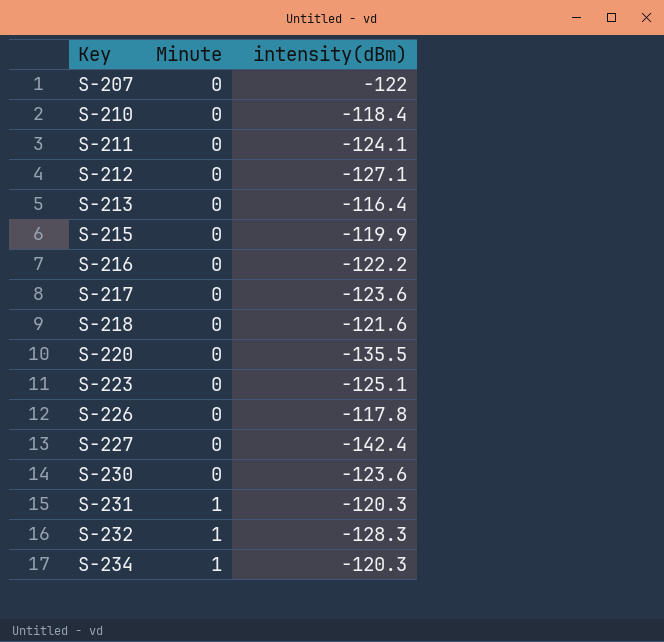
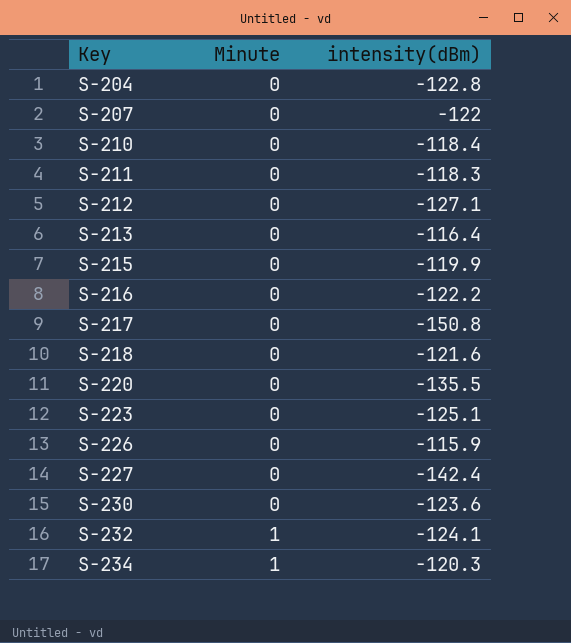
row S-231: 1 | -120.3 -> none
row S-204: none -> 0 | -122.8
S-211 | intensity(dBm): -124.1 -> -118.3
S-217 | intensity(dBm): -123.6 -> -150.8
S-226 | intensity(dBm): -117.8 -> -115.9
S-232 | intensity(dBm): -128.3 -> -124.1

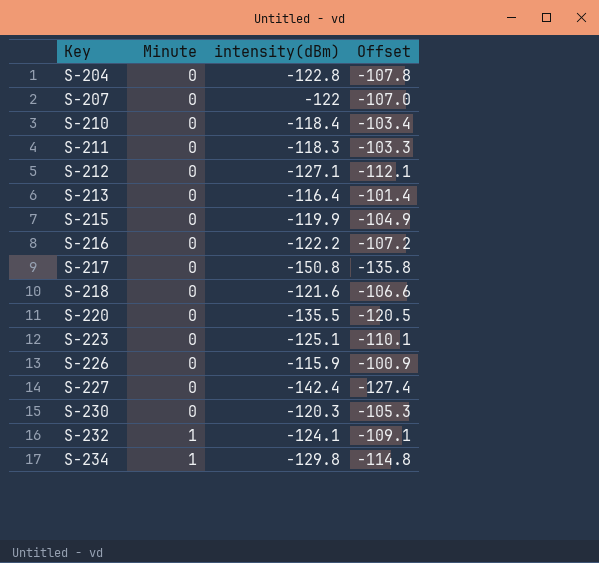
column Offset | formula: none -> [intensity(dBm)] + 15
S-230 | intensity(dBm): -123.6 -> -120.3
S-234 | intensity(dBm): -120.3 -> -129.8

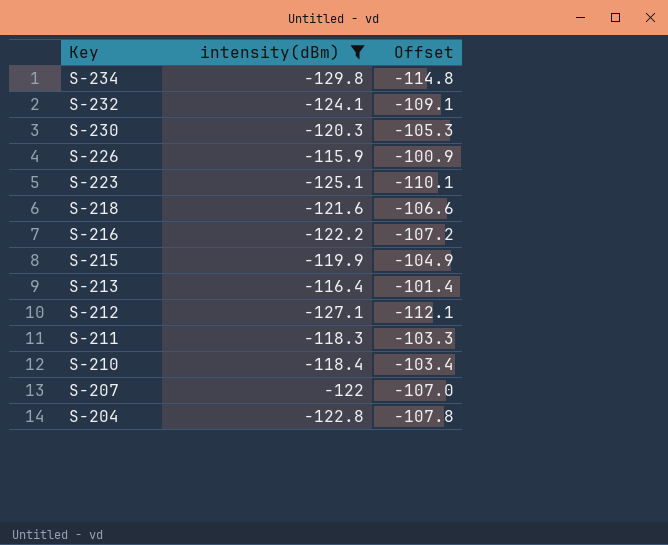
filter: none -> intensity(dBm) >= -129.8
row order: Key ascending -> Key descending
column Minute | position: 2 -> none

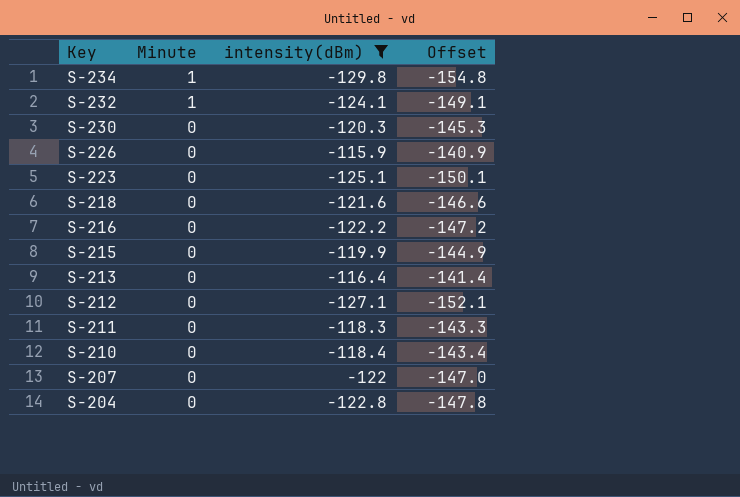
column Minute | position: none -> 2
column Offset | formula: [intensity(dBm)] + 15 -> [intensity(dBm)] - 25

